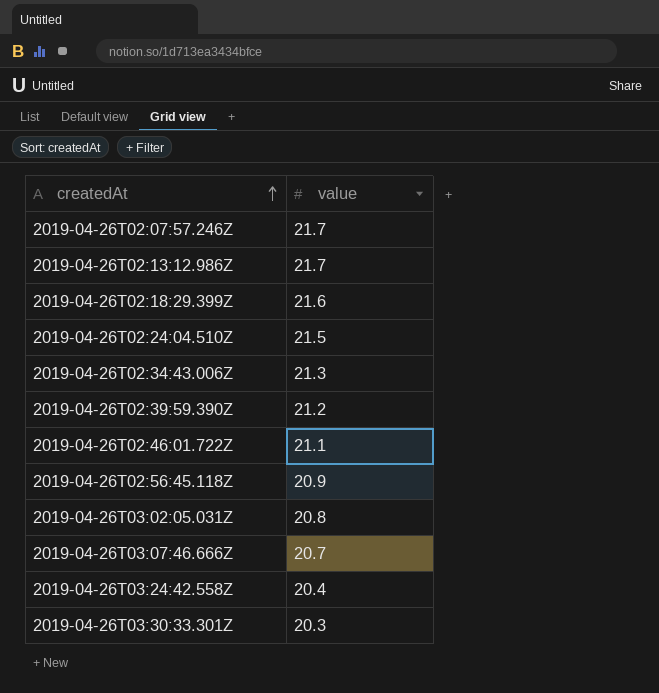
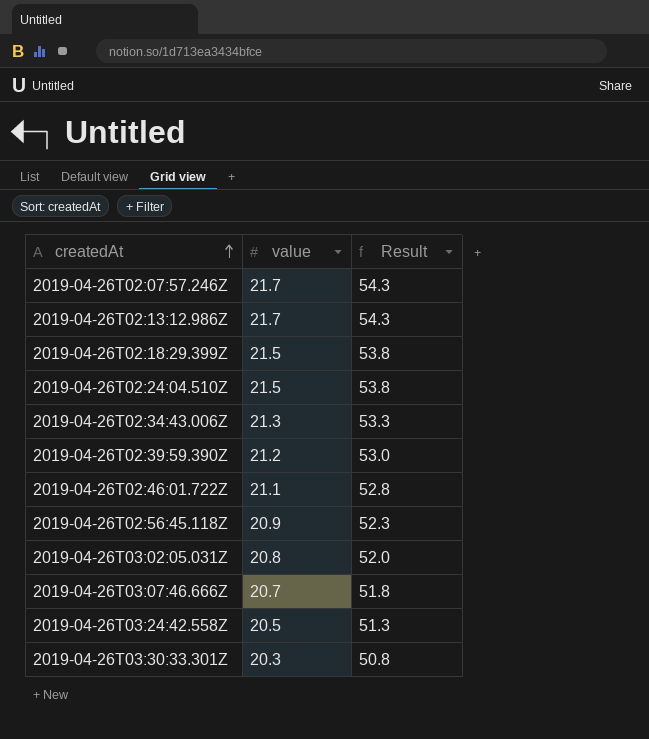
column Result | formula: none -> [value] * 2.5
2019-04-26T02:18:29.399Z | value: 21.6 -> 21.5
2019-04-26T03:24:42.558Z | value: 20.4 -> 20.5

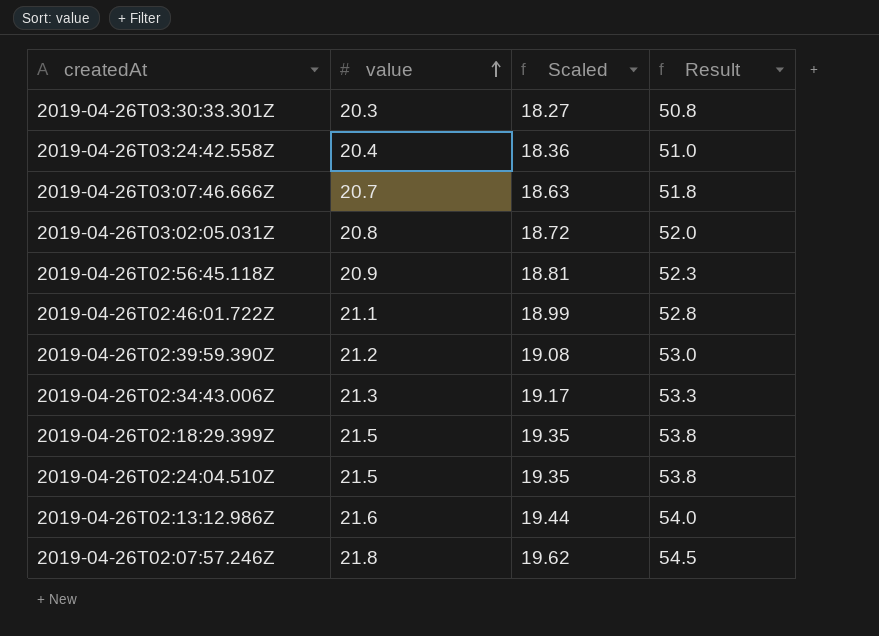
row order: createdAt ascending -> value ascending
column Scaled | formula: none -> [value] * 0.9
2019-04-26T03:24:42.558Z | value: 20.5 -> 20.4
2019-04-26T03:24:42.558Z | Result: 51.3 -> 51.0
2019-04-26T02:13:12.986Z | value: 21.7 -> 21.6
2019-04-26T02:13:12.986Z | Result: 54.3 -> 54.0
2019-04-26T02:07:57.246Z | value: 21.7 -> 21.8
2019-04-26T02:07:57.246Z | Result: 54.3 -> 54.5

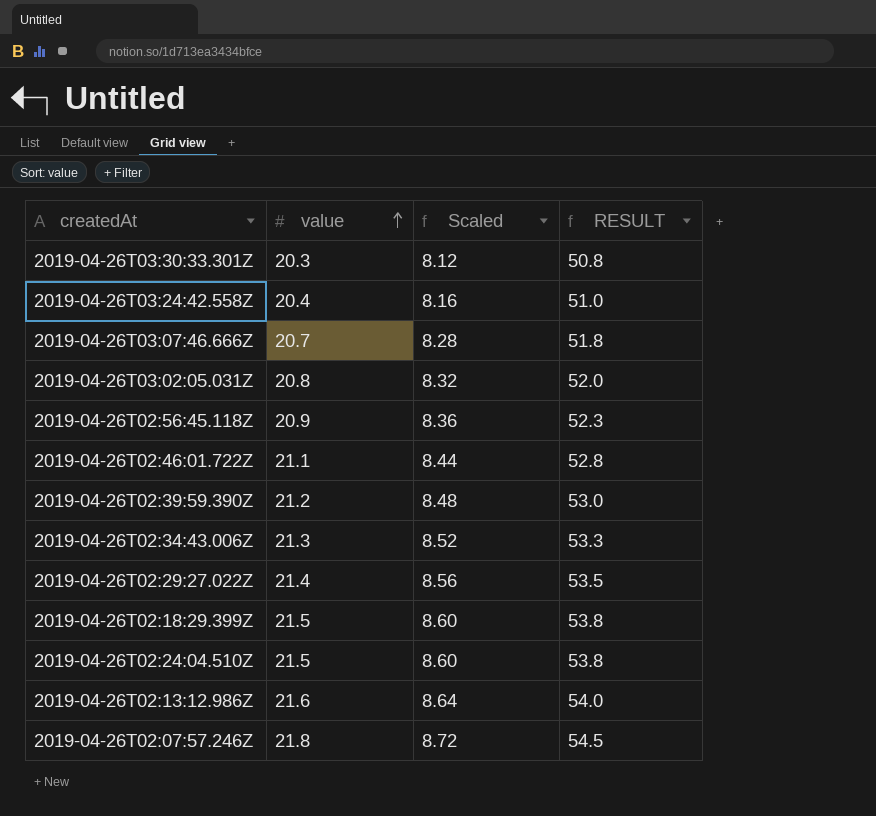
column Scaled | formula: [value] * 0.9 -> [value] * 0.4
column name: Result -> RESULT
row 2019-04-26T02:29:27.022Z: none -> 21.4 | 8.56 | 53.5

